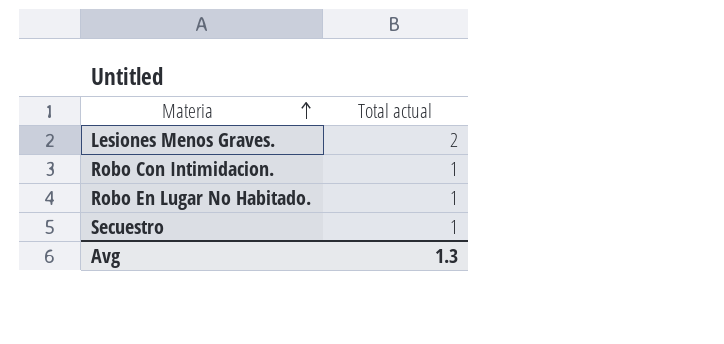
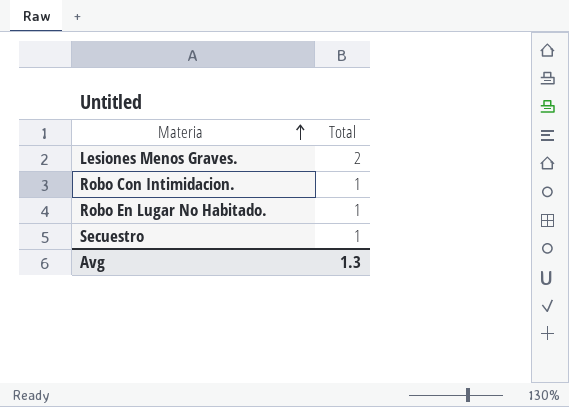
column name: Total actual -> Total

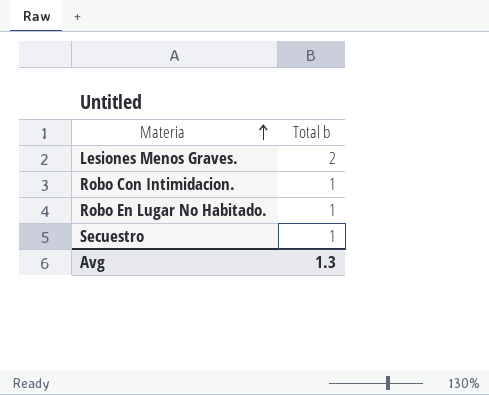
column name: Total -> Total b

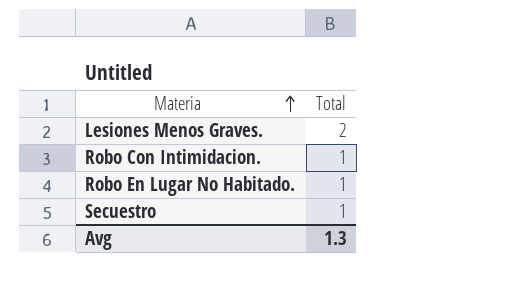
column name: Total b -> Total

